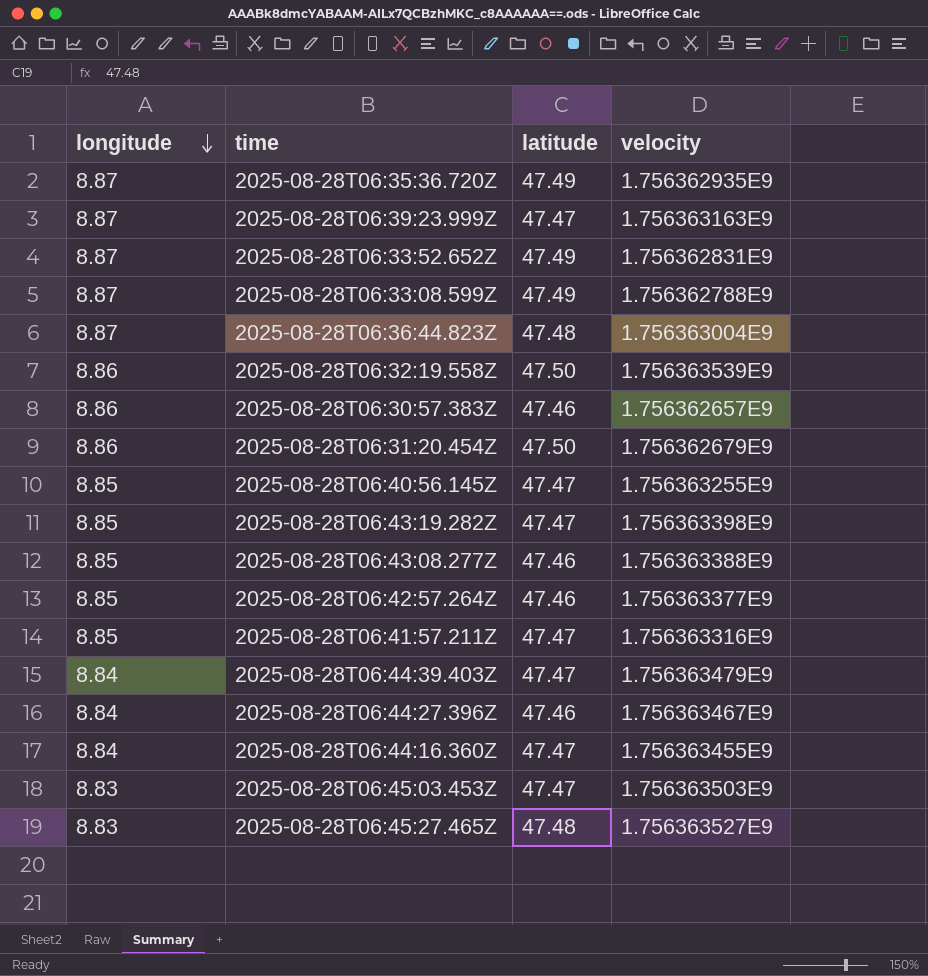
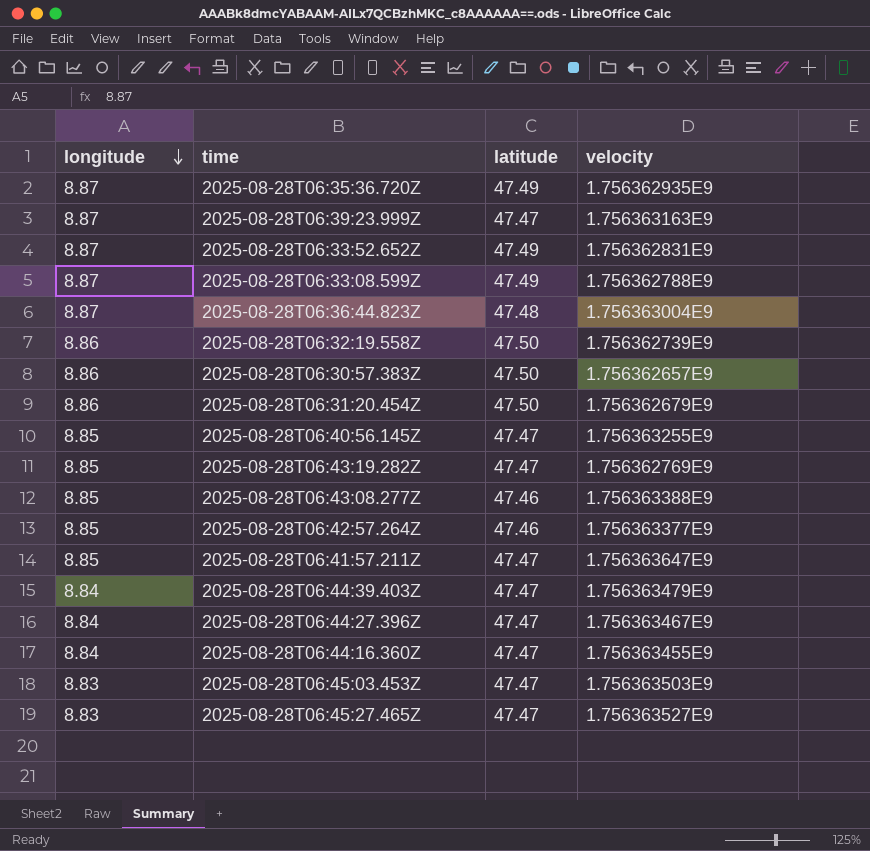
2025-08-28T06:32:19.558Z | velocity: 1.756363539E9 -> 1.756362739E9
2025-08-28T06:30:57.383Z | latitude: 47.46 -> 47.50
2025-08-28T06:43:19.282Z | velocity: 1.756363398E9 -> 1.756362769E9
2025-08-28T06:41:57.211Z | velocity: 1.756363316E9 -> 1.756363647E9
2025-08-28T06:44:27.396Z | latitude: 47.46 -> 47.47
2025-08-28T06:45:27.465Z | latitude: 47.48 -> 47.47

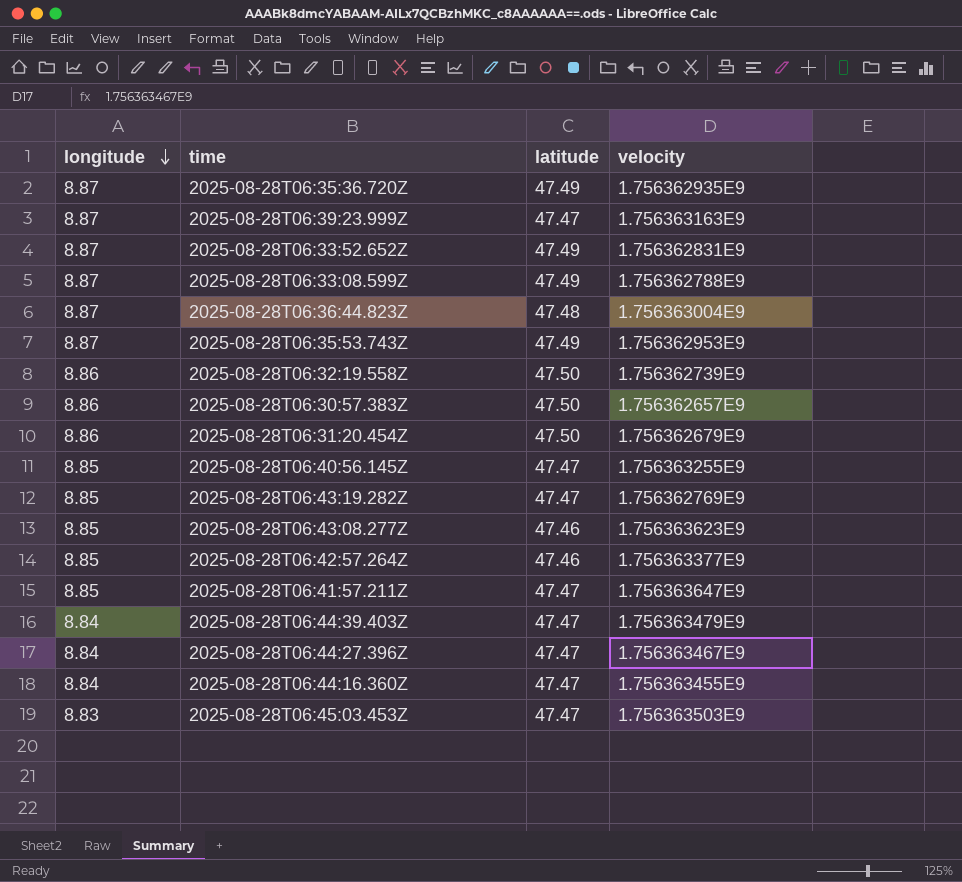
row 2025-08-28T06:45:27.465Z: 8.83 | 47.47 | 1.756363527E9 -> none
row 2025-08-28T06:35:53.743Z: none -> 8.87 | 47.49 | 1.756362953E9
2025-08-28T06:43:08.277Z | velocity: 1.756363388E9 -> 1.756363623E9

